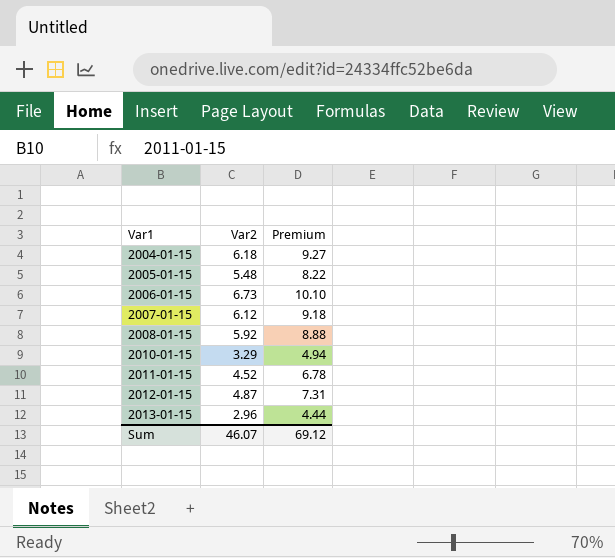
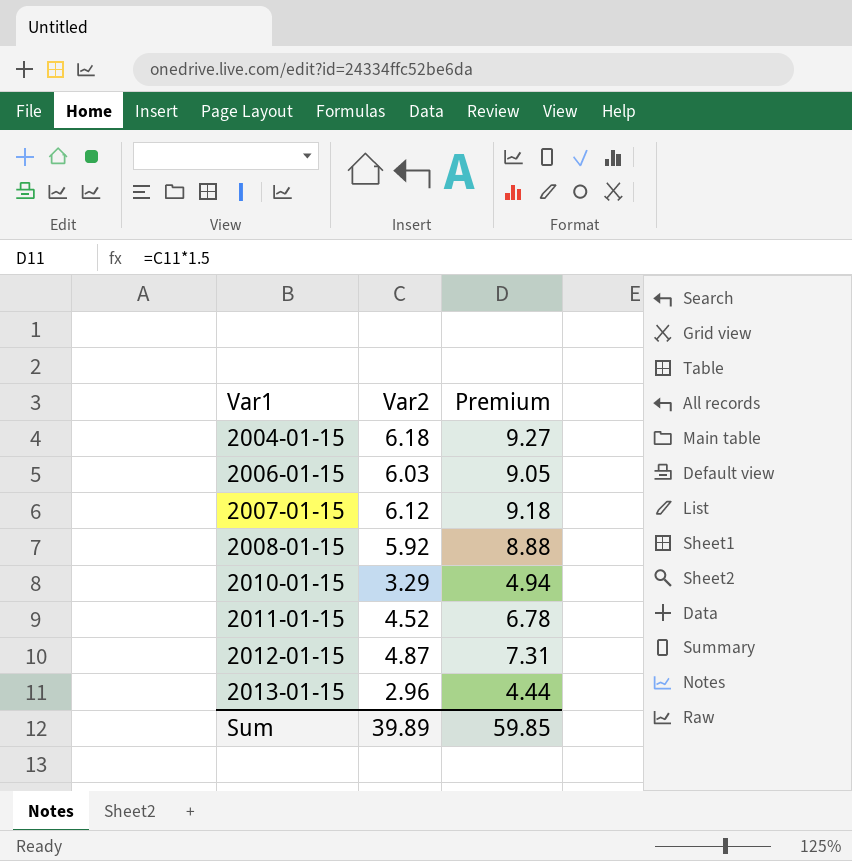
row 2005-01-15: 5.48 | 8.22 -> none
2006-01-15 | Var2: 6.73 -> 6.03
2006-01-15 | Premium: 10.10 -> 9.05
Sum | Var2: 46.07 -> 39.89
Sum | Premium: 69.12 -> 59.85

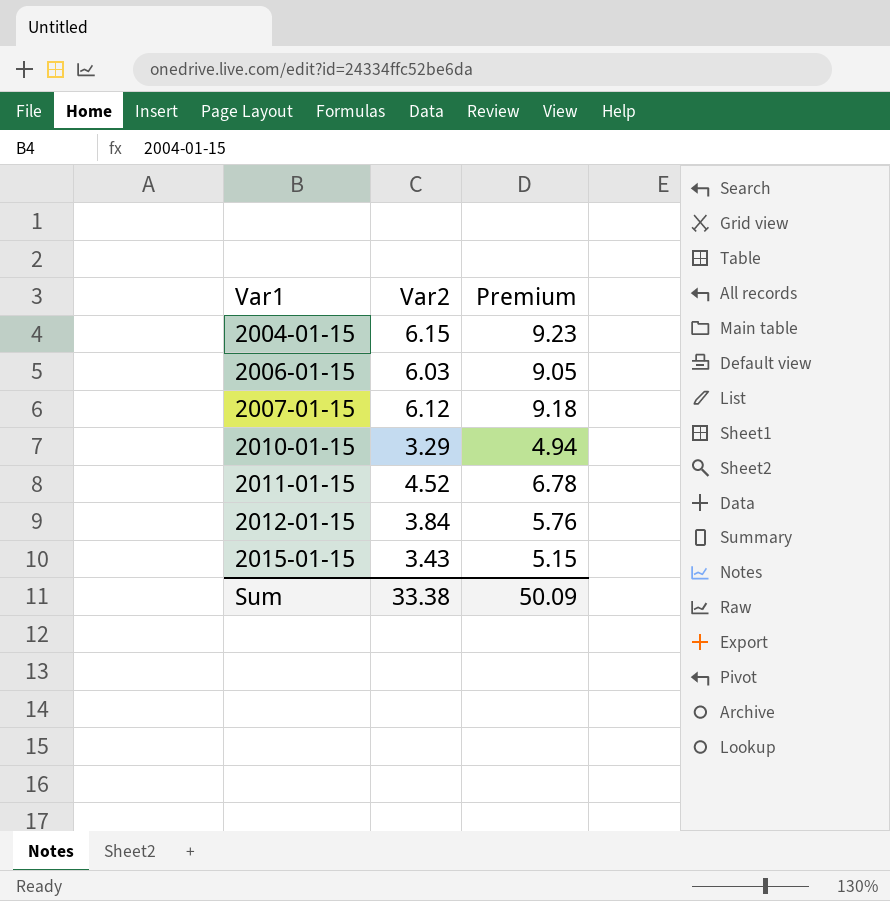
row 2008-01-15: 5.92 | 8.88 -> none
row 2013-01-15: 2.96 | 4.44 -> none
2004-01-15 | Var2: 6.18 -> 6.15
2004-01-15 | Premium: 9.27 -> 9.23
2012-01-15 | Var2: 4.87 -> 3.84
2012-01-15 | Premium: 7.31 -> 5.76
row 2015-01-15: none -> 3.43 | 5.15
Sum | Var2: 39.89 -> 33.38
Sum | Premium: 59.85 -> 50.09

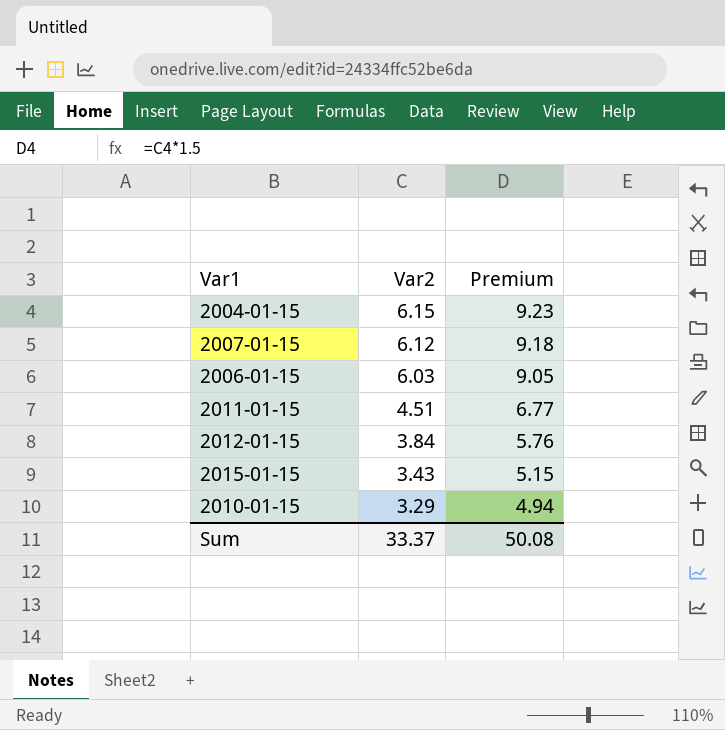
row order: Var1 ascending -> Var2 descending
2011-01-15 | Var2: 4.52 -> 4.51
2011-01-15 | Premium: 6.78 -> 6.77
Sum | Var2: 33.38 -> 33.37
Sum | Premium: 50.09 -> 50.08

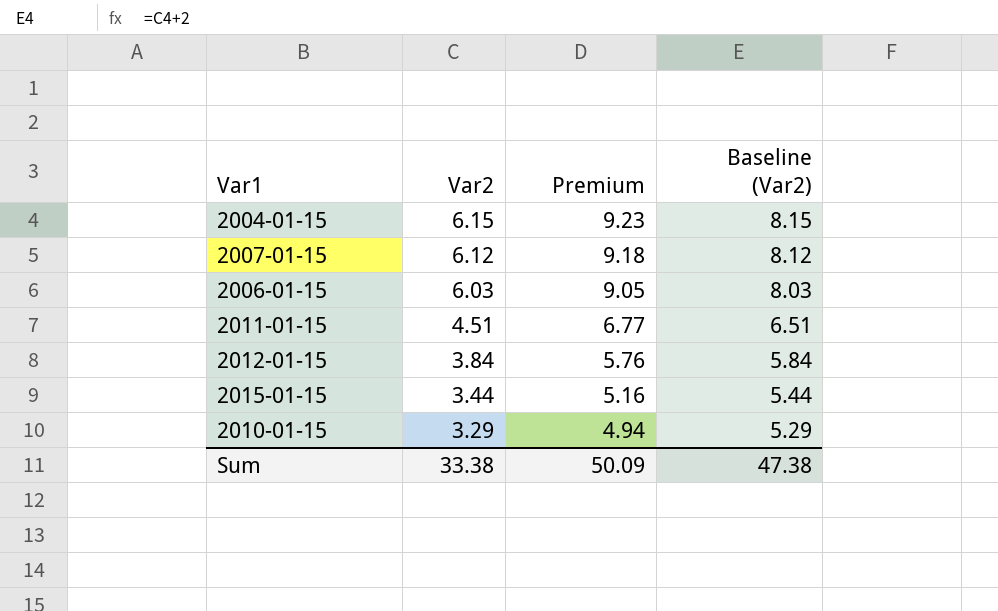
column Baseline (Var2) | formula: none -> [Var2] + 2
2015-01-15 | Var2: 3.43 -> 3.44
2015-01-15 | Premium: 5.15 -> 5.16
Sum | Var2: 33.37 -> 33.38
Sum | Premium: 50.08 -> 50.09

